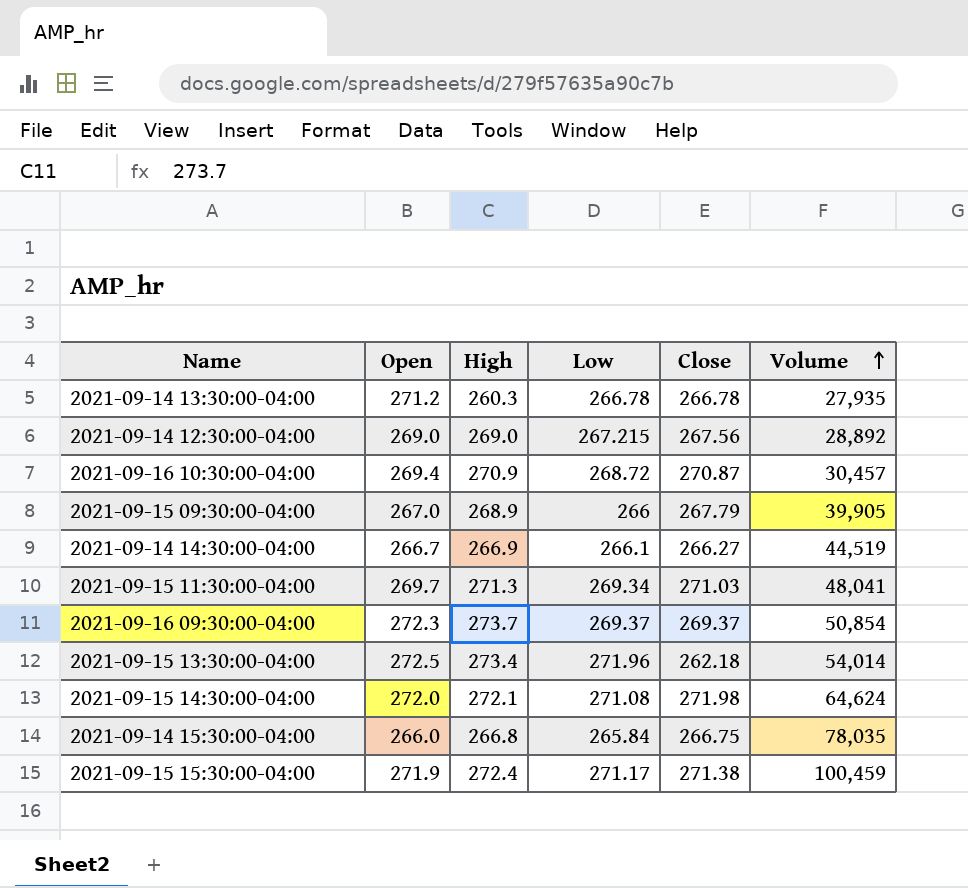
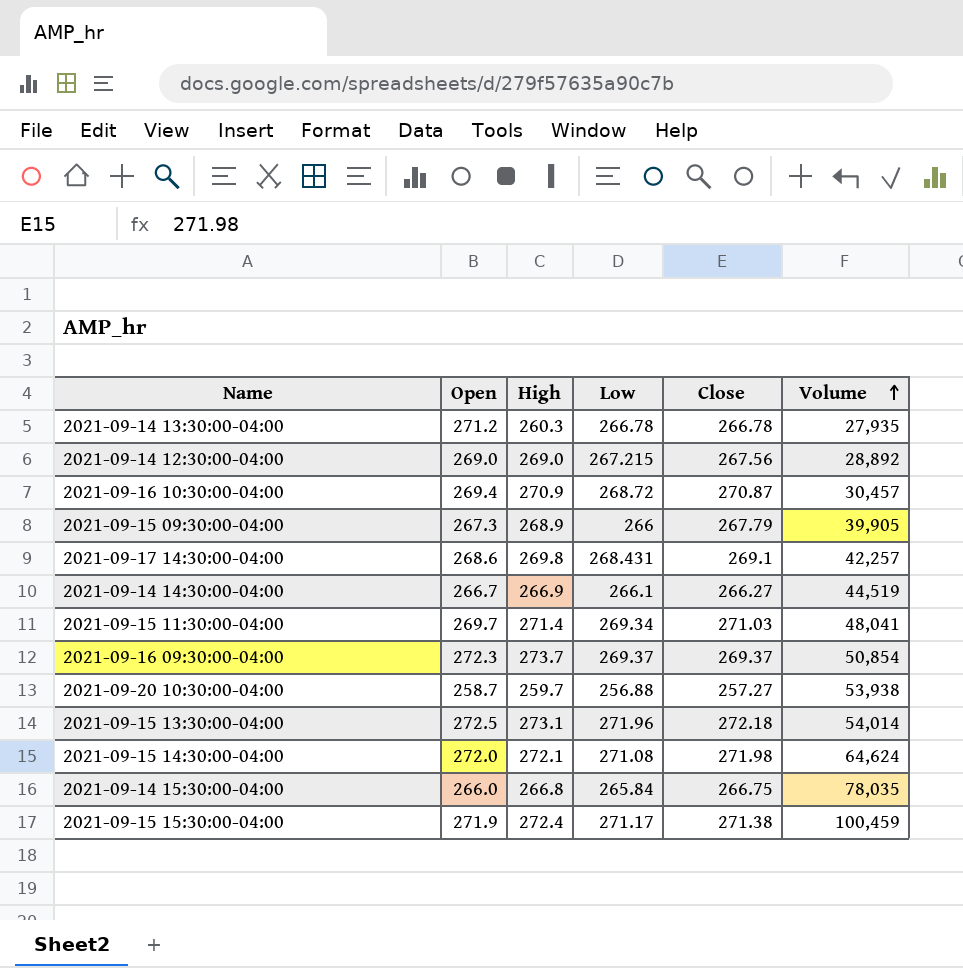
2021-09-15 09:30:00-04:00 | Open: 267.0 -> 267.3
row 2021-09-17 14:30:00-04:00: none -> 268.6 | 269.8 | 268.431 | 269.1 | 42,257
2021-09-15 11:30:00-04:00 | High: 271.3 -> 271.4
row 2021-09-20 10:30:00-04:00: none -> 258.7 | 259.7 | 256.88 | 257.27 | 53,938
2021-09-15 13:30:00-04:00 | High: 273.4 -> 273.1
2021-09-15 13:30:00-04:00 | Close: 262.18 -> 272.18

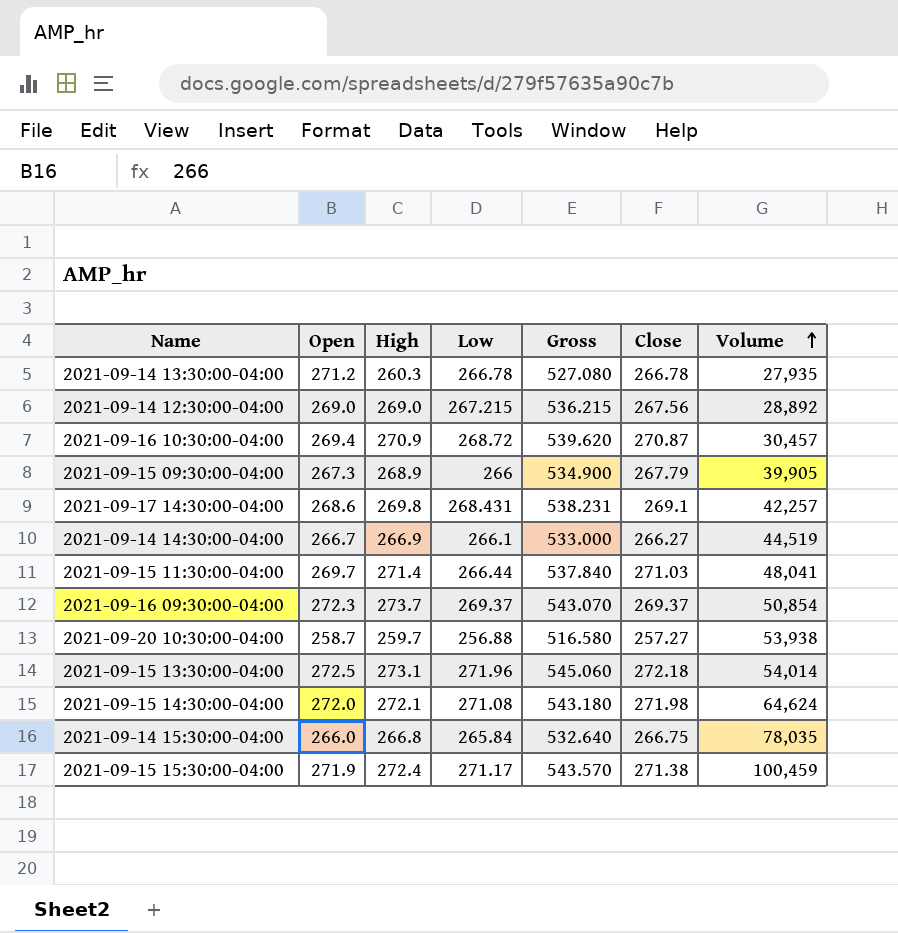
column Gross | formula: none -> [High] + [Low]
2021-09-15 11:30:00-04:00 | Low: 269.34 -> 266.44

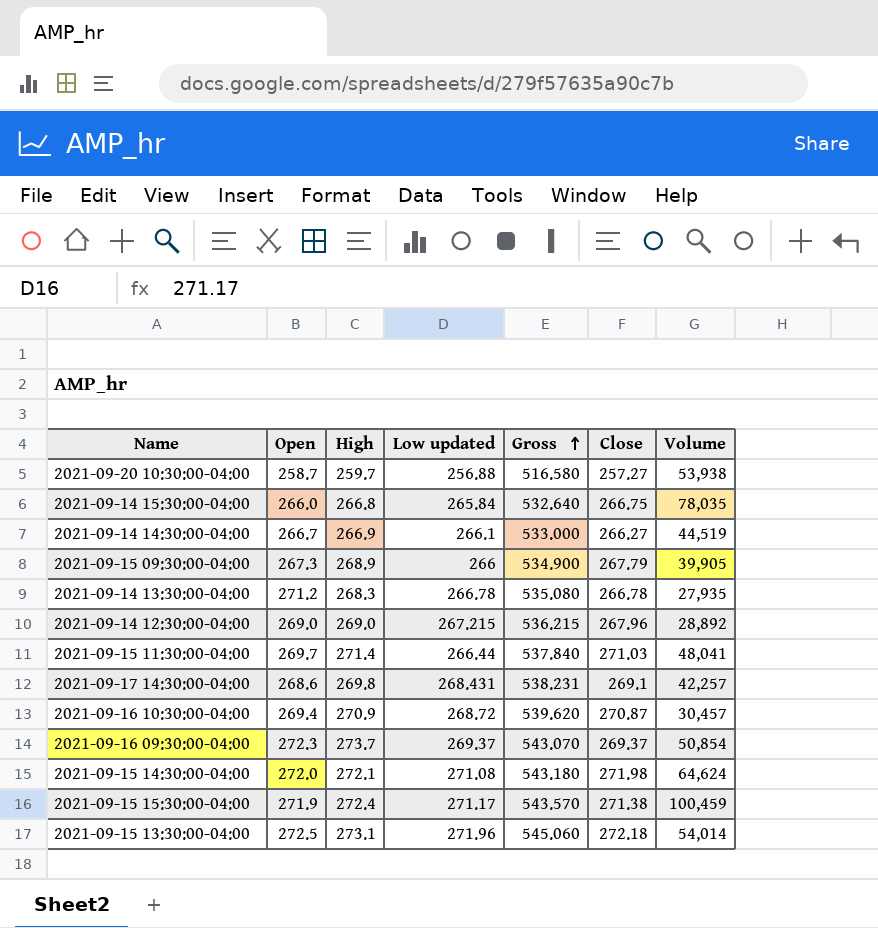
row order: Volume ascending -> Gross ascending
column name: Low -> Low updated
2021-09-14 13:30:00-04:00 | High: 260.3 -> 268.3
2021-09-14 13:30:00-04:00 | Gross: 527.080 -> 535.080
2021-09-14 12:30:00-04:00 | Close: 267.56 -> 267.96

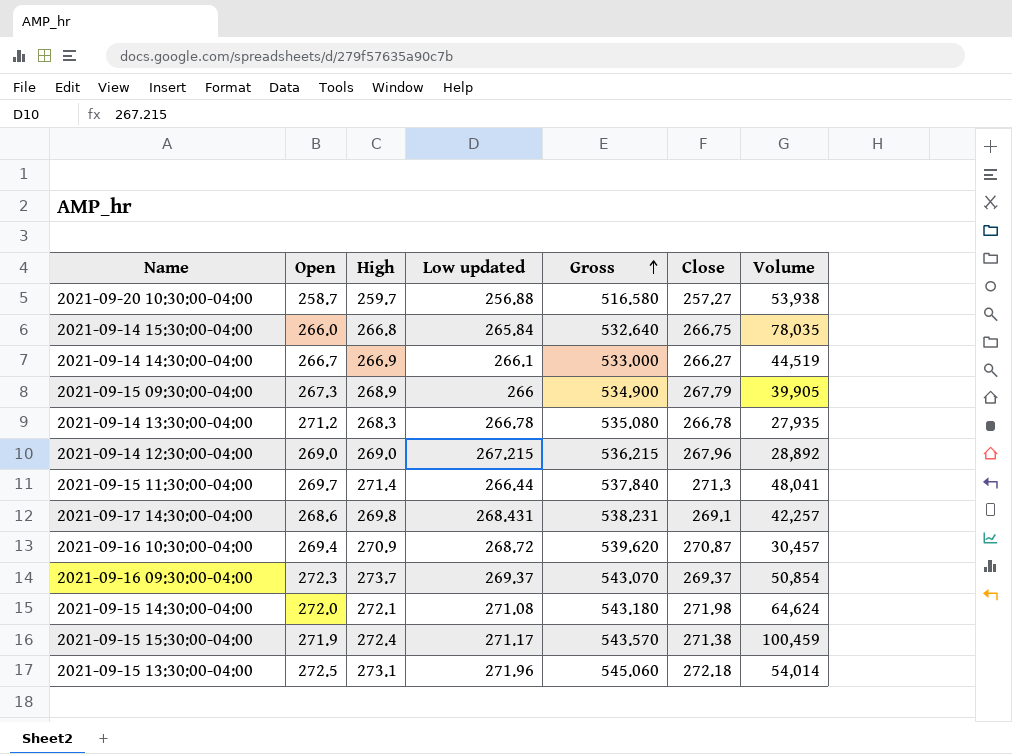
2021-09-15 11:30:00-04:00 | Close: 271.03 -> 271.3

